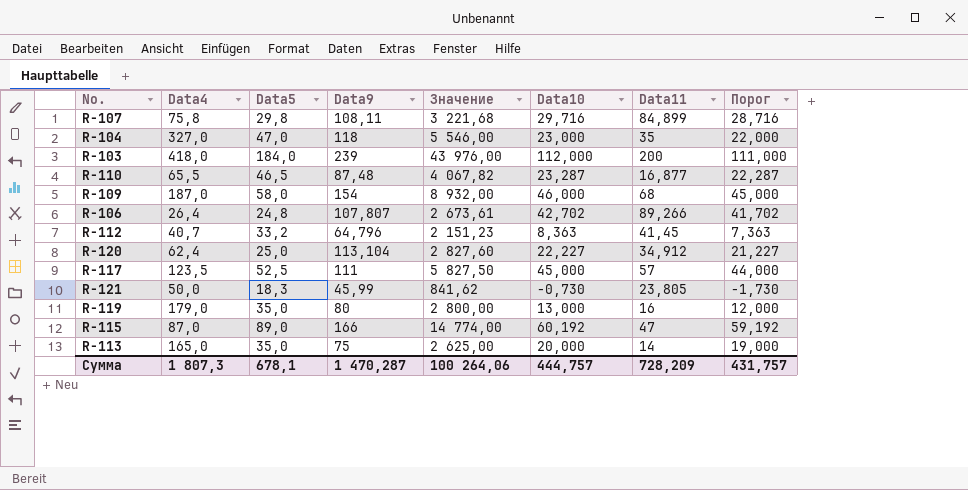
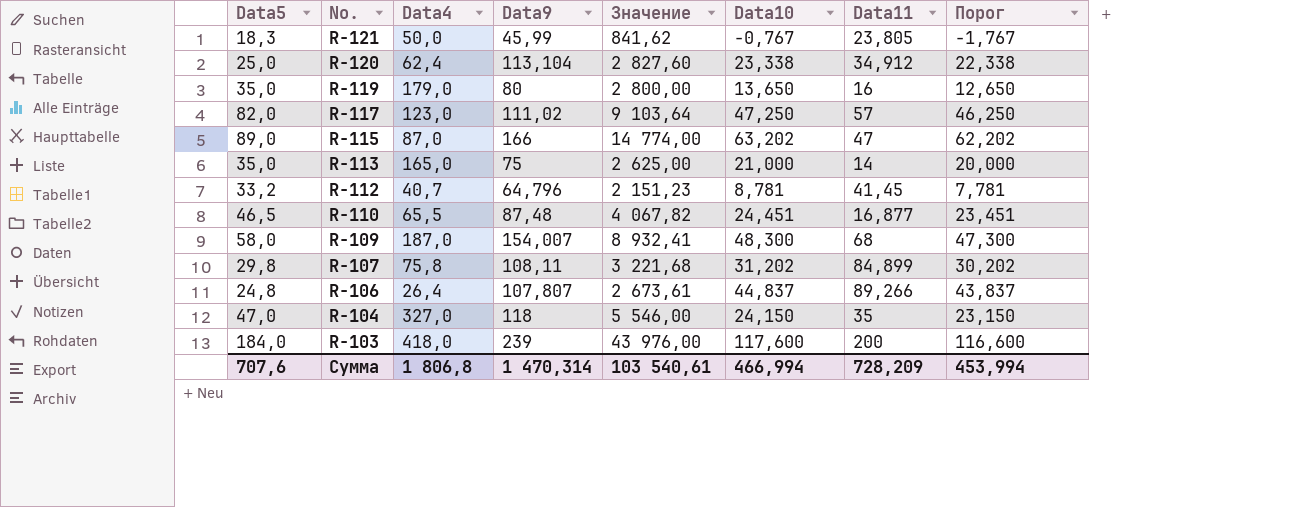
row order: none -> No. descending
column Data5 | position: 3 -> 1
R-121 | Data10: -0,730 -> -0,767
R-121 | Порог: -1,730 -> -1,767
R-120 | Data10: 22,227 -> 23,338
R-120 | Порог: 21,227 -> 22,338
R-119 | Data10: 13,000 -> 13,650
R-119 | Порог: 12,000 -> 12,650
R-117 | Data5: 52,5 -> 82,0
R-117 | Data4: 123,5 -> 123,0
R-117 | Data9: 111 -> 111,02
R-117 | Значение: 5 827,50 -> 9 103,64
R-117 | Data10: 45,000 -> 47,250
R-117 | Порог: 44,000 -> 46,250
R-115 | Data10: 60,192 -> 63,202
R-115 | Порог: 59,192 -> 62,202
R-113 | Data10: 20,000 -> 21,000
R-113 | Порог: 19,000 -> 20,000
R-112 | Data10: 8,363 -> 8,781
R-112 | Порог: 7,363 -> 7,781
R-110 | Data10: 23,287 -> 24,451
R-110 | Порог: 22,287 -> 23,451
R-109 | Data9: 154 -> 154,007
R-109 | Значение: 8 932,00 -> 8 932,41
R-109 | Data10: 46,000 -> 48,300
R-109 | Порог: 45,000 -> 47,300
R-107 | Data10: 29,716 -> 31,202
R-107 | Порог: 28,716 -> 30,202
R-106 | Data10: 42,702 -> 44,837
R-106 | Порог: 41,702 -> 43,837
R-104 | Data10: 23,000 -> 24,150
R-104 | Порог: 22,000 -> 23,150
R-103 | Data10: 112,000 -> 117,600
R-103 | Порог: 111,000 -> 116,600
Сумма | Data5: 678,1 -> 707,6
Сумма | Data4: 1 807,3 -> 1 806,8
Сумма | Data9: 1 470,287 -> 1 470,314
Сумма | Значение: 100 264,06 -> 103 540,61
Сумма | Data10: 444,757 -> 466,994
Сумма | Порог: 431,757 -> 453,994

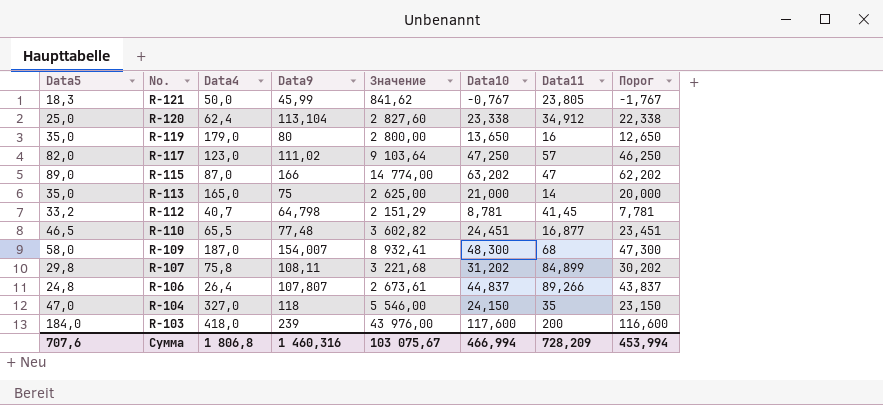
R-112 | Data9: 64,796 -> 64,798
R-112 | Значение: 2 151,23 -> 2 151,29
R-110 | Data9: 87,48 -> 77,48
R-110 | Значение: 4 067,82 -> 3 602,82
Сумма | Data9: 1 470,314 -> 1 460,316
Сумма | Значение: 103 540,61 -> 103 075,67

